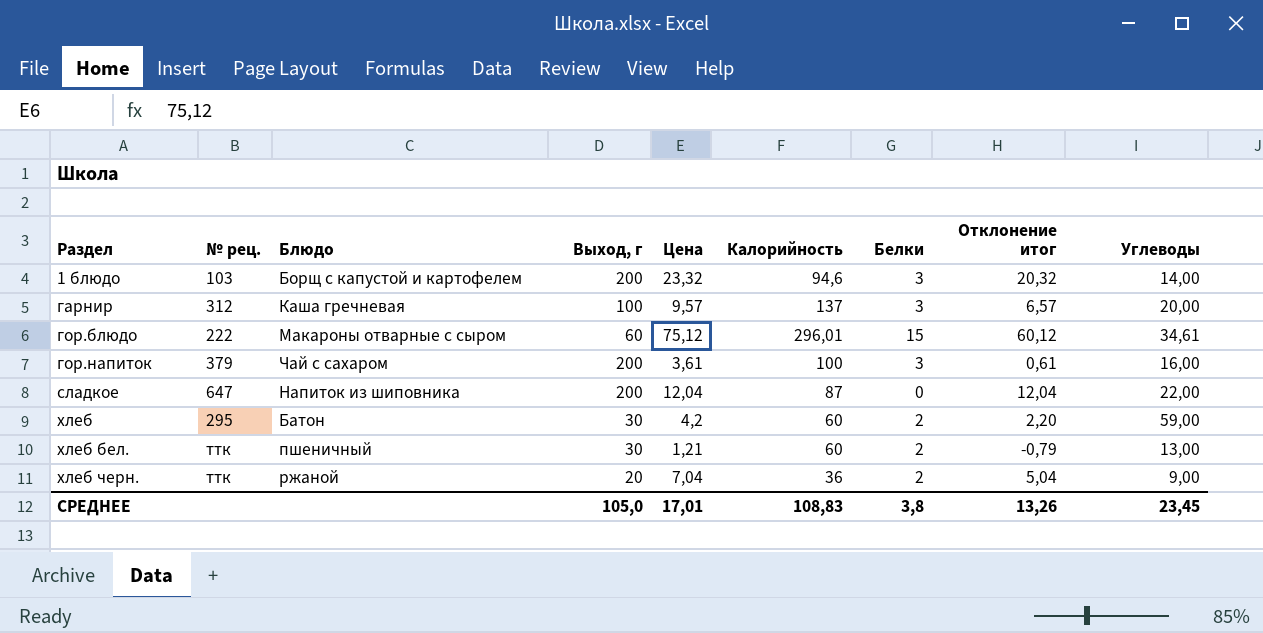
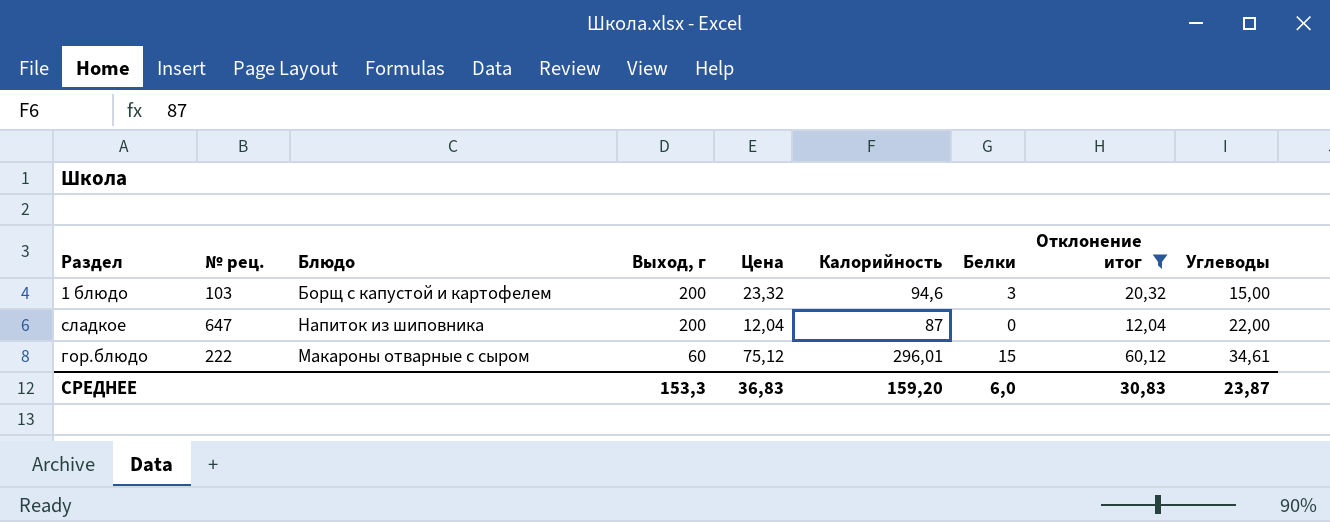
filter: none -> Отклонение итог >= 12,04
row order: Раздел ascending -> Выход, г descending
1 блюдо | Углеводы: 14,00 -> 15,00
СРЕДНЕЕ | Выход, г: 105,0 -> 153,3
СРЕДНЕЕ | Цена: 17,01 -> 36,83
СРЕДНЕЕ | Калорийность: 108,83 -> 159,20
СРЕДНЕЕ | Белки: 3,8 -> 6,0
СРЕДНЕЕ | Отклонение итог: 13,26 -> 30,83
СРЕДНЕЕ | Углеводы: 23,45 -> 23,87

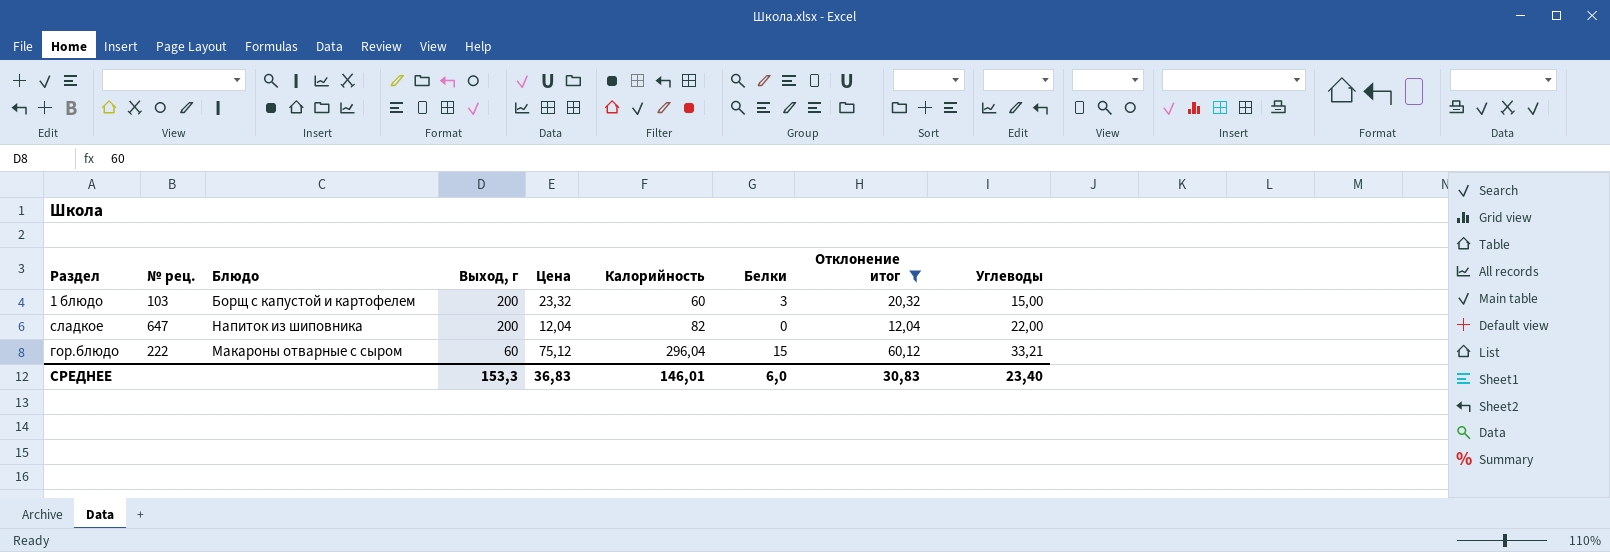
1 блюдо | Калорийность: 94,6 -> 60
сладкое | Калорийность: 87 -> 82
гор.блюдо | Калорийность: 296,01 -> 296,04
гор.блюдо | Углеводы: 34,61 -> 33,21
СРЕДНЕЕ | Калорийность: 159,20 -> 146,01
СРЕДНЕЕ | Углеводы: 23,87 -> 23,40

